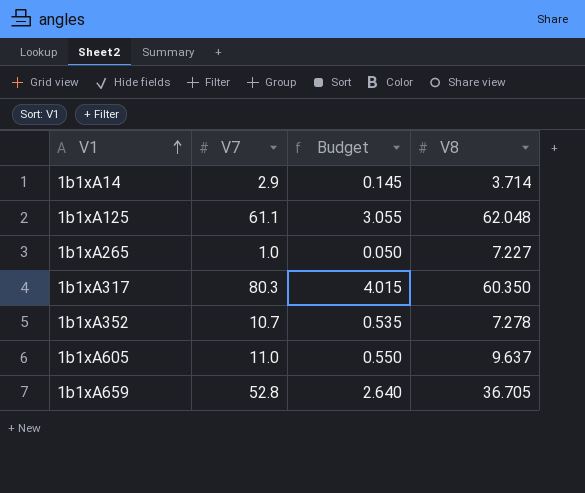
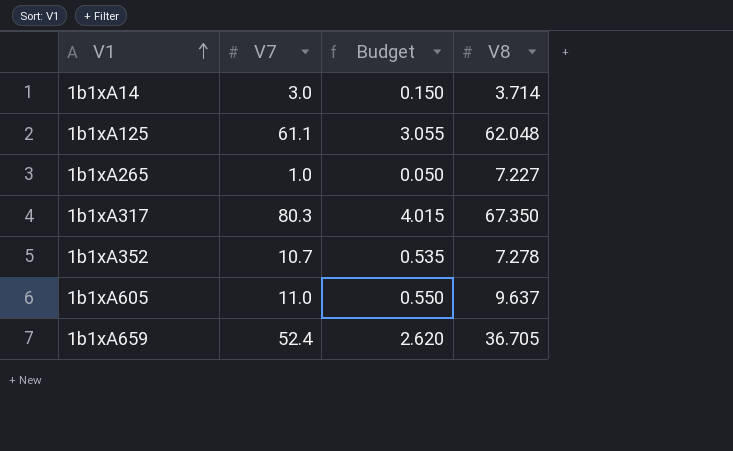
1b1xA14 | V7: 2.9 -> 3.0
1b1xA14 | Budget: 0.145 -> 0.150
1b1xA317 | V8: 60.350 -> 67.350
1b1xA659 | V7: 52.8 -> 52.4
1b1xA659 | Budget: 2.640 -> 2.620

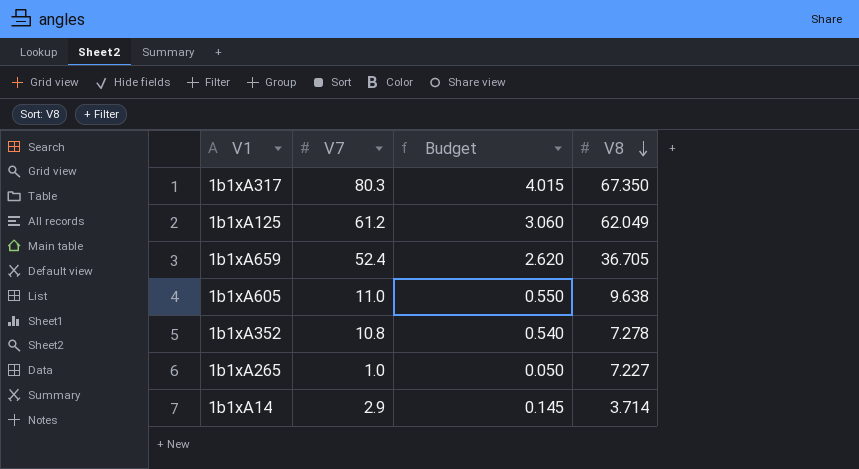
row order: V1 ascending -> V8 descending
1b1xA125 | V7: 61.1 -> 61.2
1b1xA125 | Budget: 3.055 -> 3.060
1b1xA125 | V8: 62.048 -> 62.049
1b1xA605 | V8: 9.637 -> 9.638
1b1xA352 | V7: 10.7 -> 10.8
1b1xA352 | Budget: 0.535 -> 0.540
1b1xA14 | V7: 3.0 -> 2.9
1b1xA14 | Budget: 0.150 -> 0.145

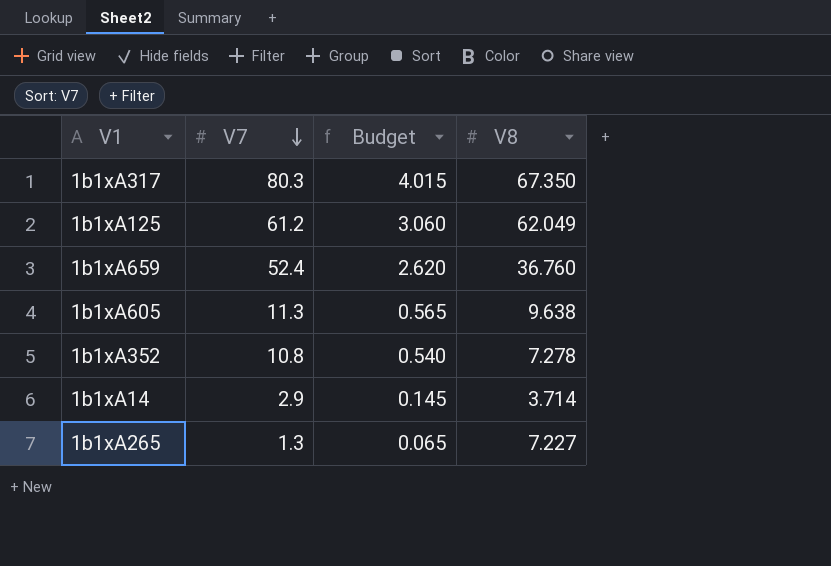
row order: V8 descending -> V7 descending
1b1xA659 | V8: 36.705 -> 36.760
1b1xA605 | V7: 11.0 -> 11.3
1b1xA605 | Budget: 0.550 -> 0.565
1b1xA265 | V7: 1.0 -> 1.3
1b1xA265 | Budget: 0.050 -> 0.065

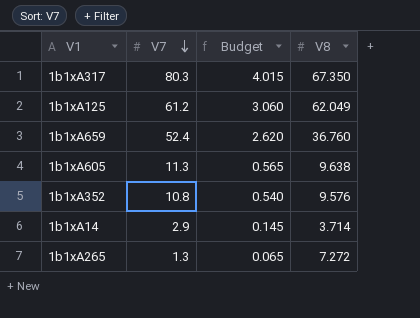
1b1xA352 | V8: 7.278 -> 9.576
1b1xA265 | V8: 7.227 -> 7.272

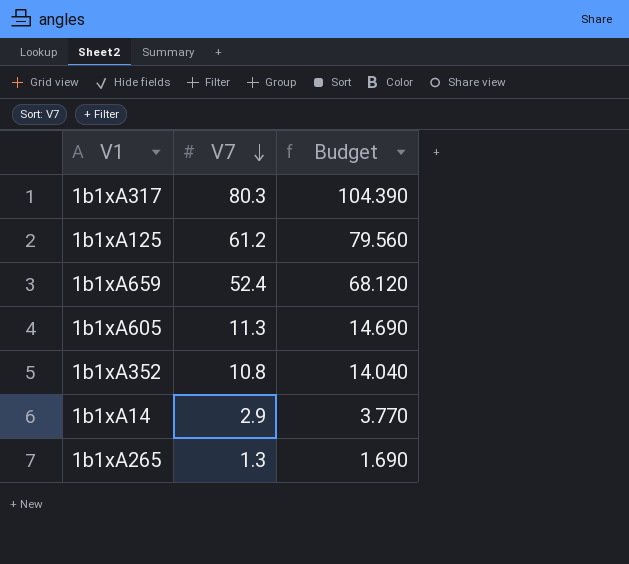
column V8 | position: 4 -> none
column Budget | formula: [V7] * 0.05 -> [V7] * 1.3

